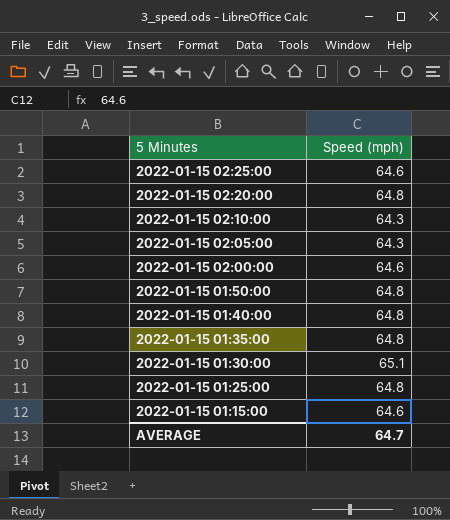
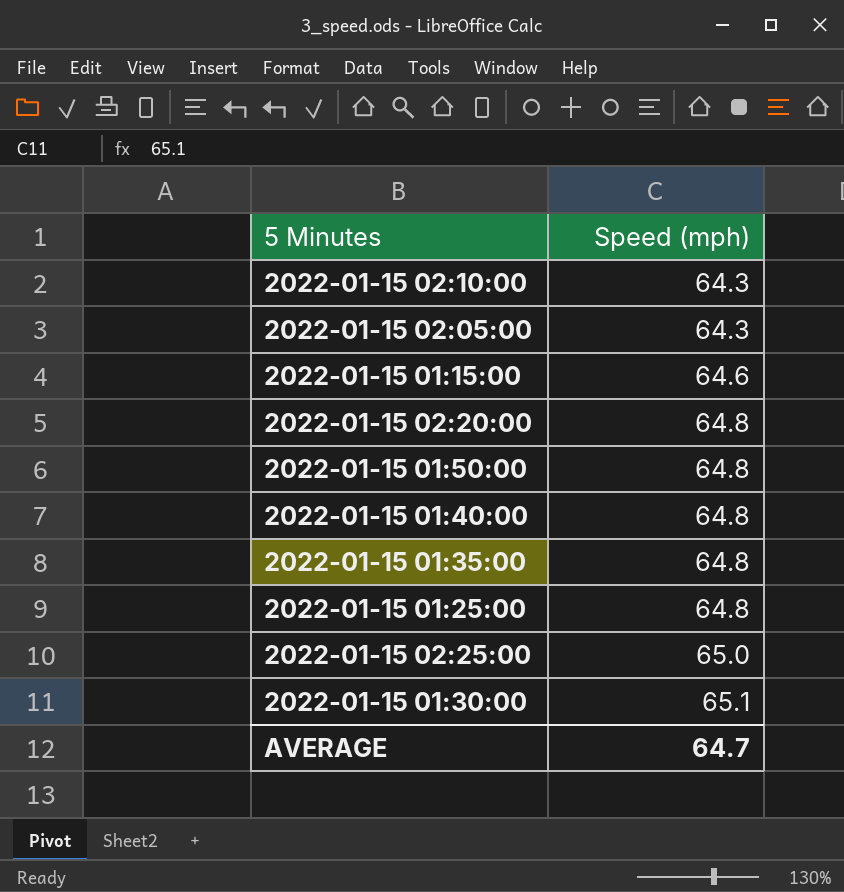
row order: 5 Minutes descending -> Speed (mph) ascending
row 2022-01-15 02:00:00: 64.6 -> none
2022-01-15 02:25:00 | Speed (mph): 64.6 -> 65.0

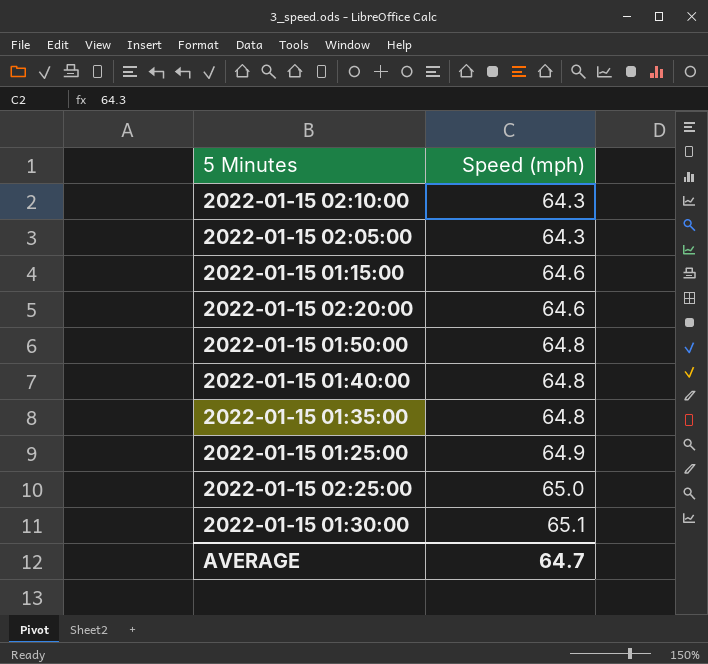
2022-01-15 02:20:00 | Speed (mph): 64.8 -> 64.6
2022-01-15 01:25:00 | Speed (mph): 64.8 -> 64.9

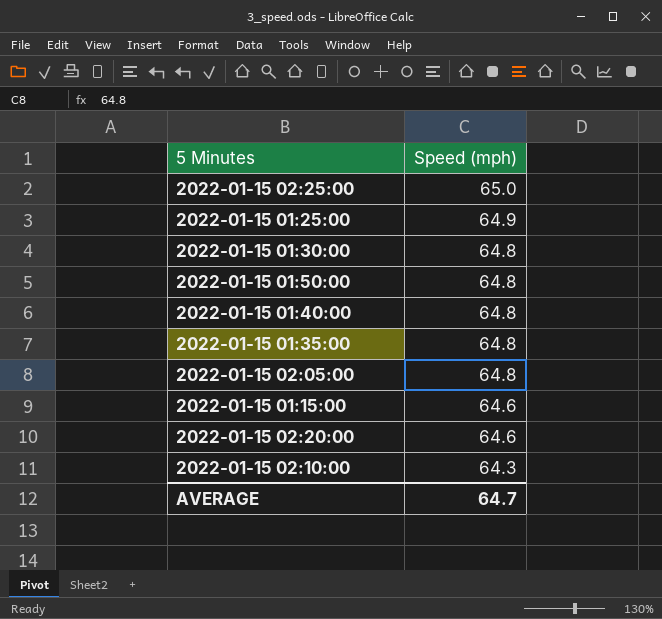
row order: Speed (mph) ascending -> Speed (mph) descending
2022-01-15 01:30:00 | Speed (mph): 65.1 -> 64.8
2022-01-15 02:05:00 | Speed (mph): 64.3 -> 64.8

